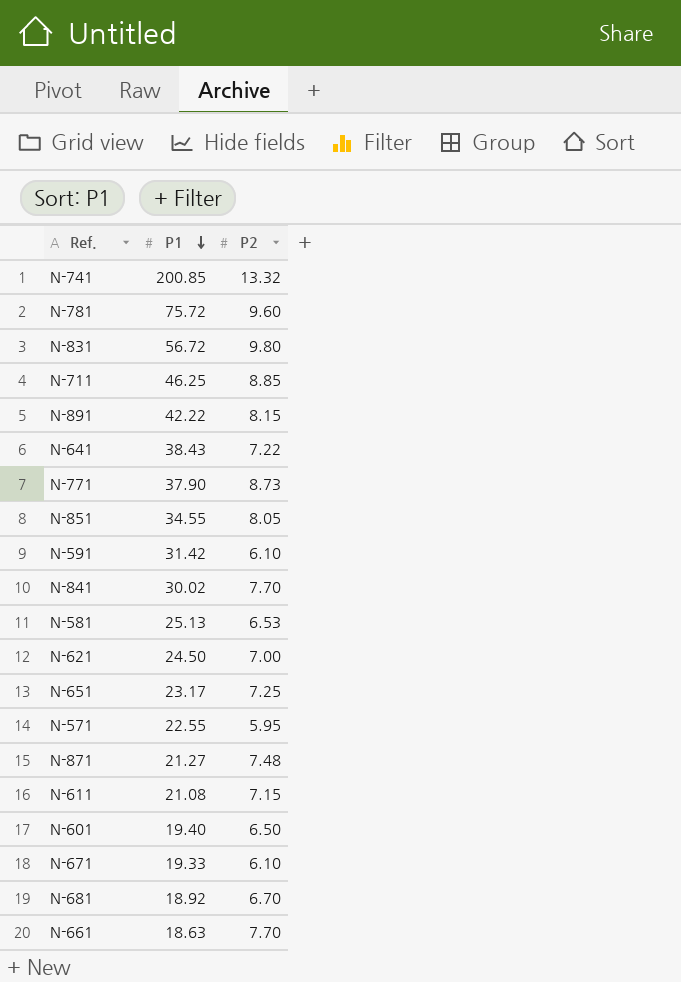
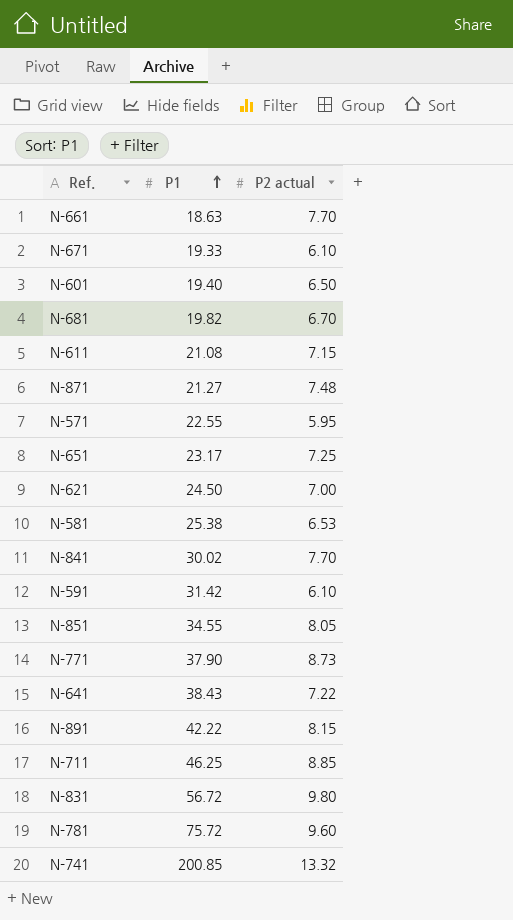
row order: P1 descending -> P1 ascending
column name: P2 -> P2 actual
N-681 | P1: 18.92 -> 19.82
N-581 | P1: 25.13 -> 25.38

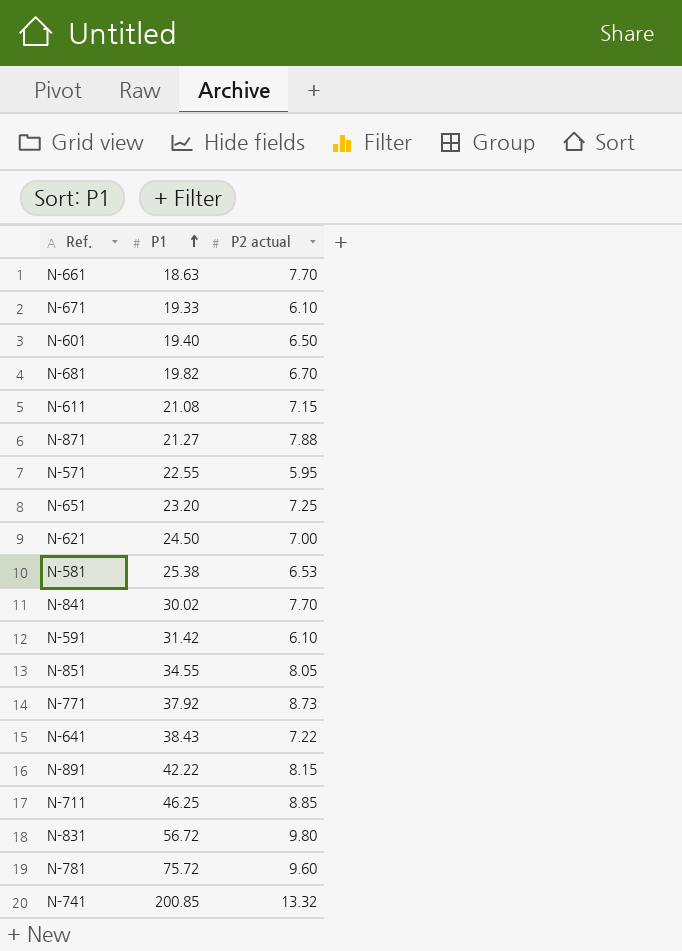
N-871 | P2 actual: 7.48 -> 7.88
N-651 | P1: 23.17 -> 23.20
N-771 | P1: 37.90 -> 37.92

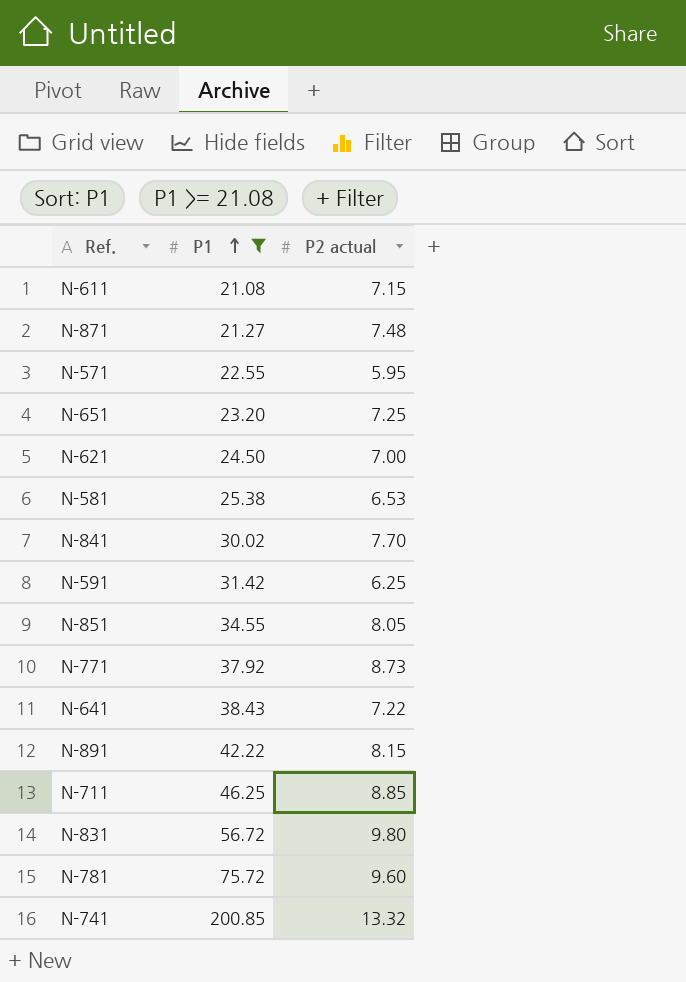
filter: none -> P1 >= 21.08
N-871 | P2 actual: 7.88 -> 7.48
N-591 | P2 actual: 6.10 -> 6.25

